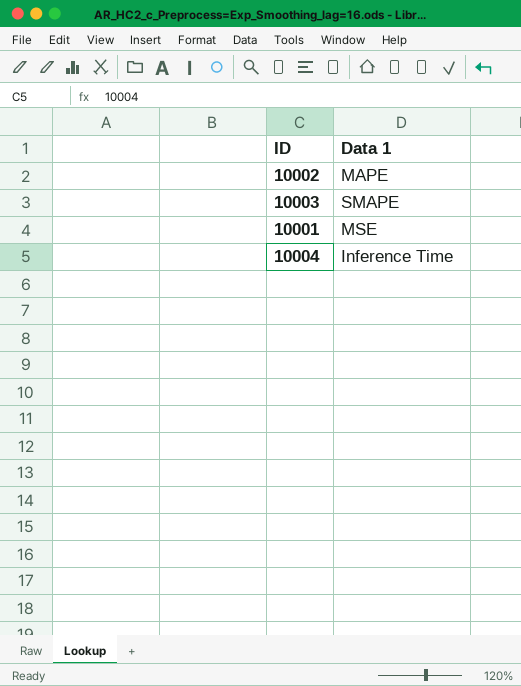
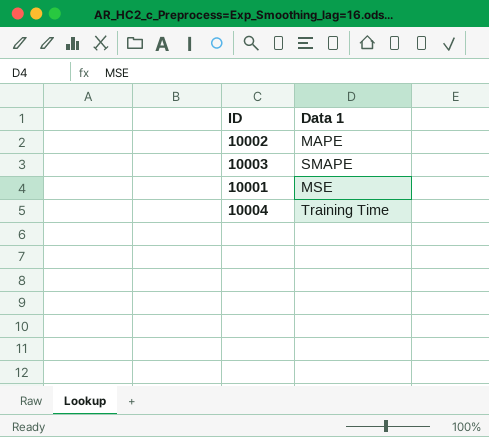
10004 | Data 1: Inference Time -> Training Time

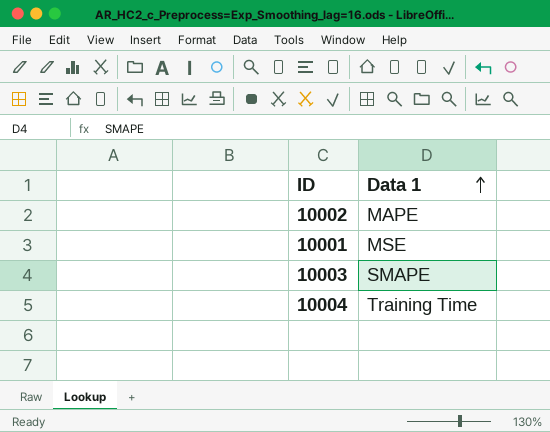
row order: none -> Data 1 ascending

